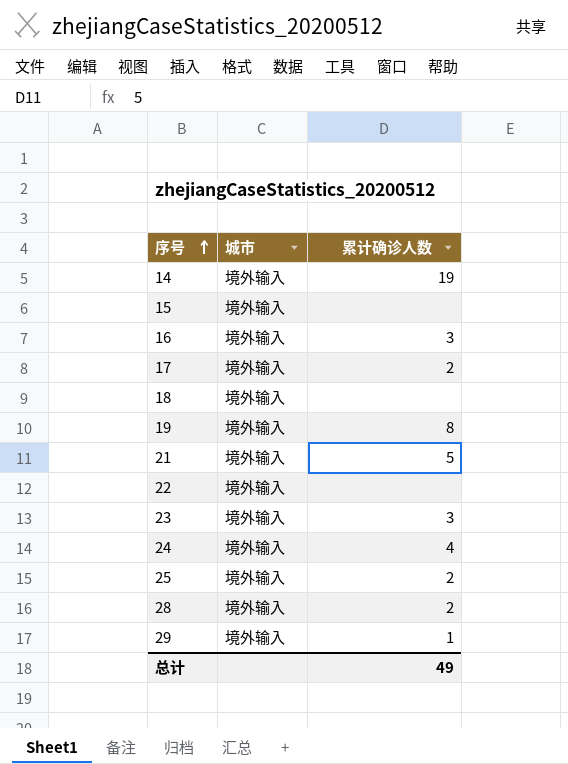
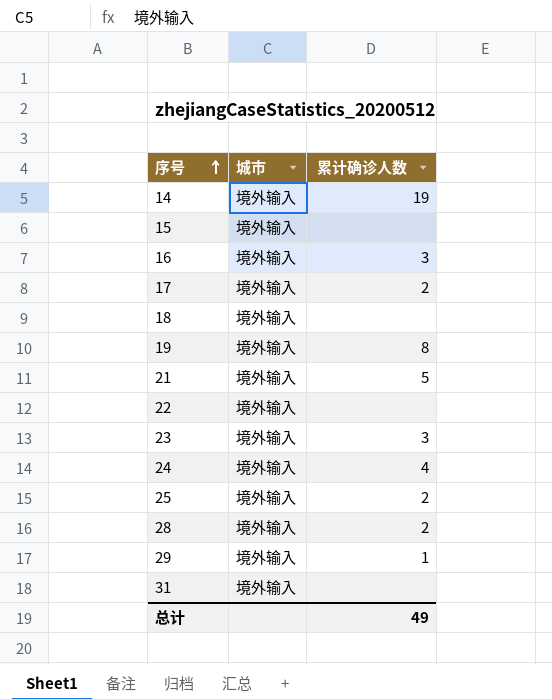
row 31: none -> 境外输入 | none

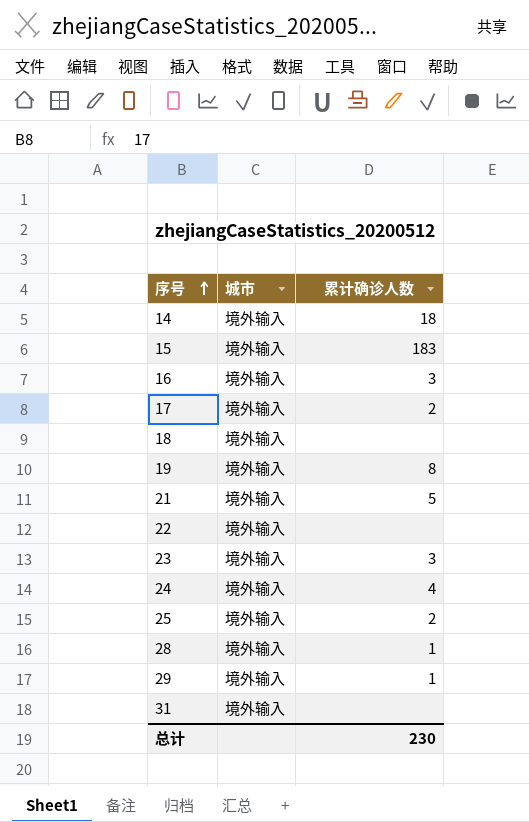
14 | 累计确诊人数: 19 -> 18
15 | 累计确诊人数: none -> 183
28 | 累计确诊人数: 2 -> 1
总计 | 累计确诊人数: 49 -> 230

